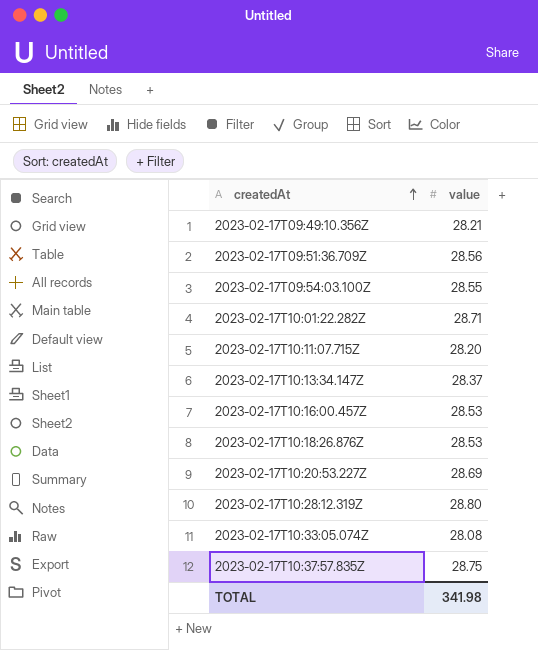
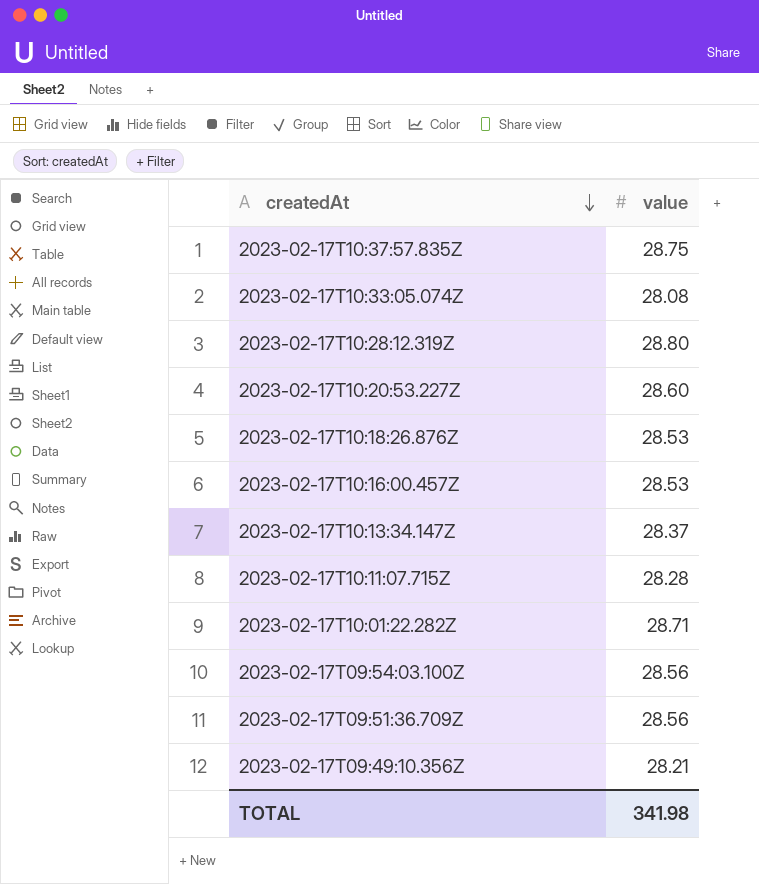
row order: createdAt ascending -> createdAt descending
2023-02-17T10:20:53.227Z | value: 28.69 -> 28.60
2023-02-17T10:11:07.715Z | value: 28.20 -> 28.28
2023-02-17T09:54:03.100Z | value: 28.55 -> 28.56

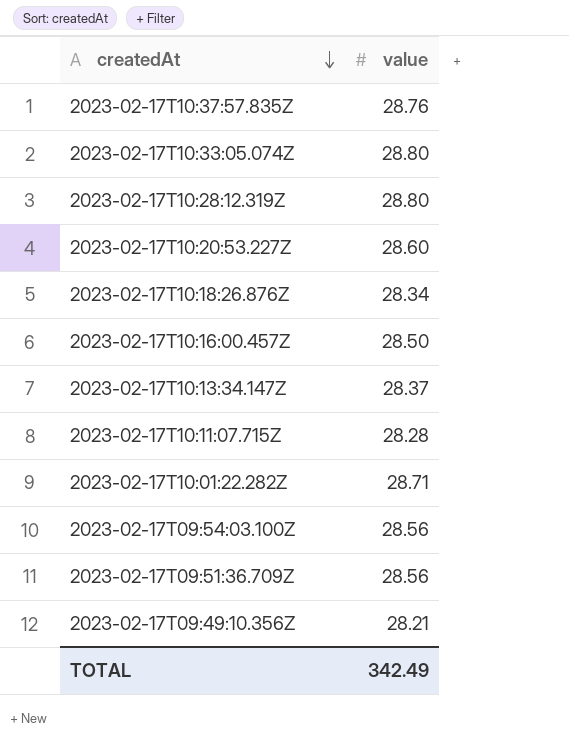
2023-02-17T10:37:57.835Z | value: 28.75 -> 28.76
2023-02-17T10:33:05.074Z | value: 28.08 -> 28.80
2023-02-17T10:18:26.876Z | value: 28.53 -> 28.34
2023-02-17T10:16:00.457Z | value: 28.53 -> 28.50
TOTAL | value: 341.98 -> 342.49

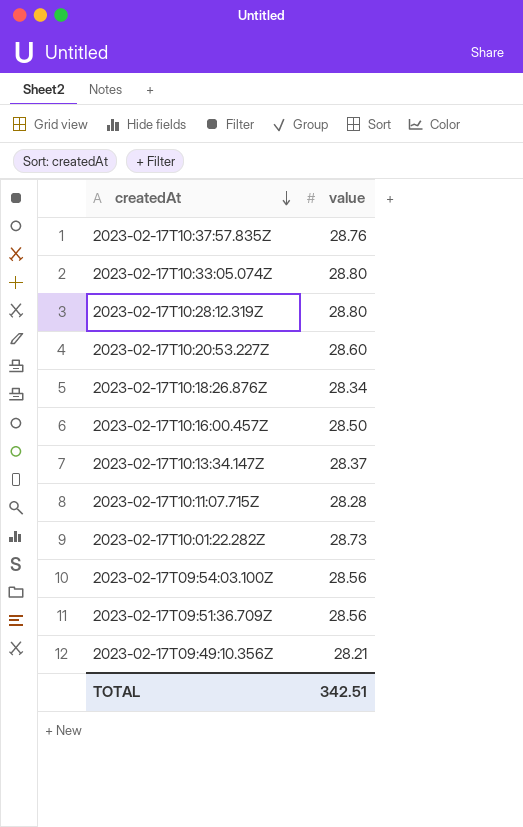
2023-02-17T10:01:22.282Z | value: 28.71 -> 28.73
TOTAL | value: 342.49 -> 342.51

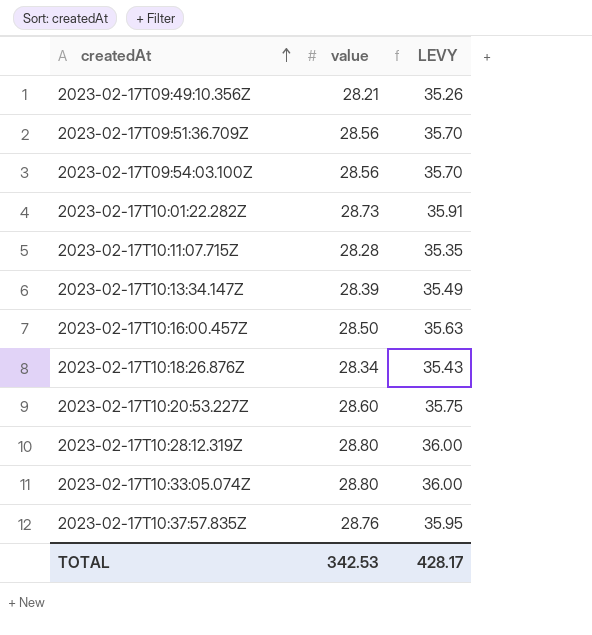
row order: createdAt descending -> createdAt ascending
column LEVY | formula: none -> [value] * 1.25
2023-02-17T10:13:34.147Z | value: 28.37 -> 28.39
TOTAL | value: 342.51 -> 342.53

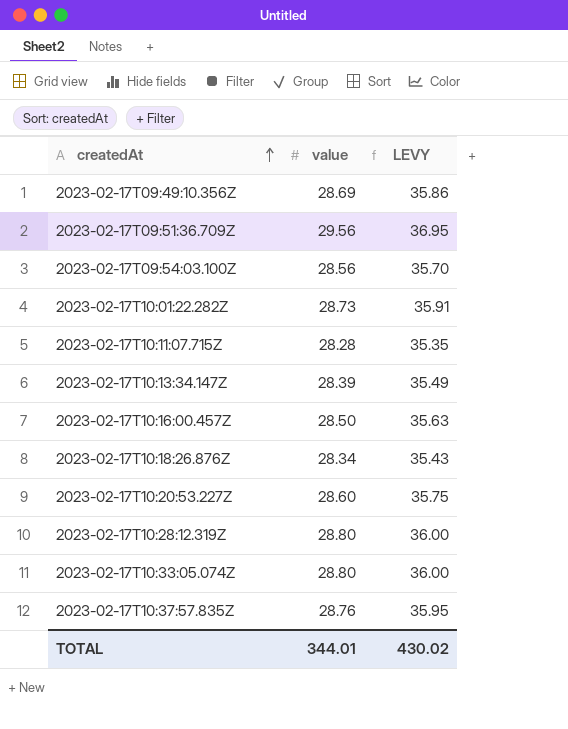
2023-02-17T09:49:10.356Z | value: 28.21 -> 28.69
2023-02-17T09:49:10.356Z | LEVY: 35.26 -> 35.86
2023-02-17T09:51:36.709Z | value: 28.56 -> 29.56
2023-02-17T09:51:36.709Z | LEVY: 35.70 -> 36.95
TOTAL | value: 342.53 -> 344.01
TOTAL | LEVY: 428.17 -> 430.02

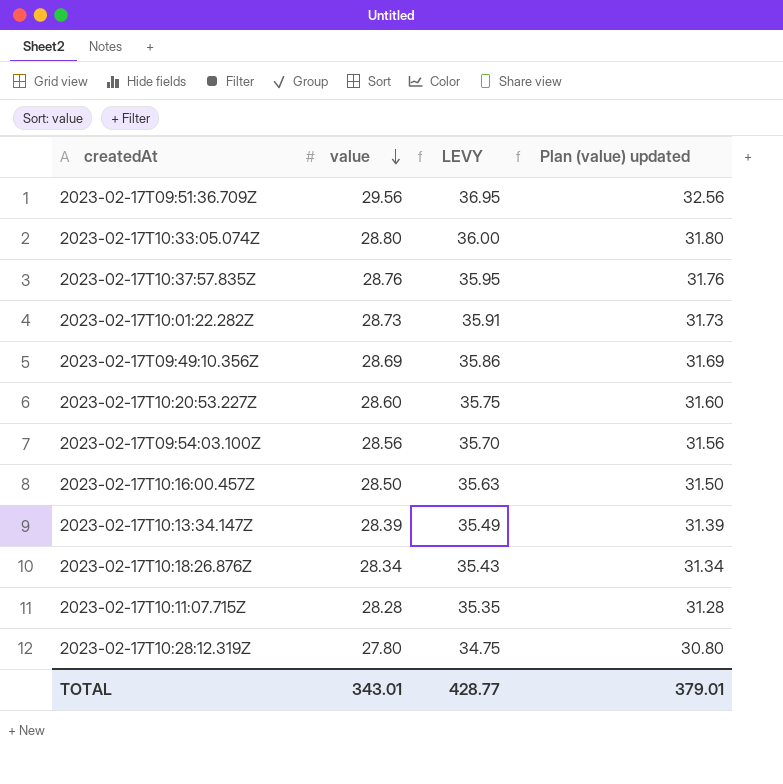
row order: createdAt ascending -> value descending
column Plan (value) updated | formula: none -> [value] + 3
2023-02-17T10:28:12.319Z | value: 28.80 -> 27.80
2023-02-17T10:28:12.319Z | LEVY: 36.00 -> 34.75
TOTAL | value: 344.01 -> 343.01
TOTAL | LEVY: 430.02 -> 428.77

